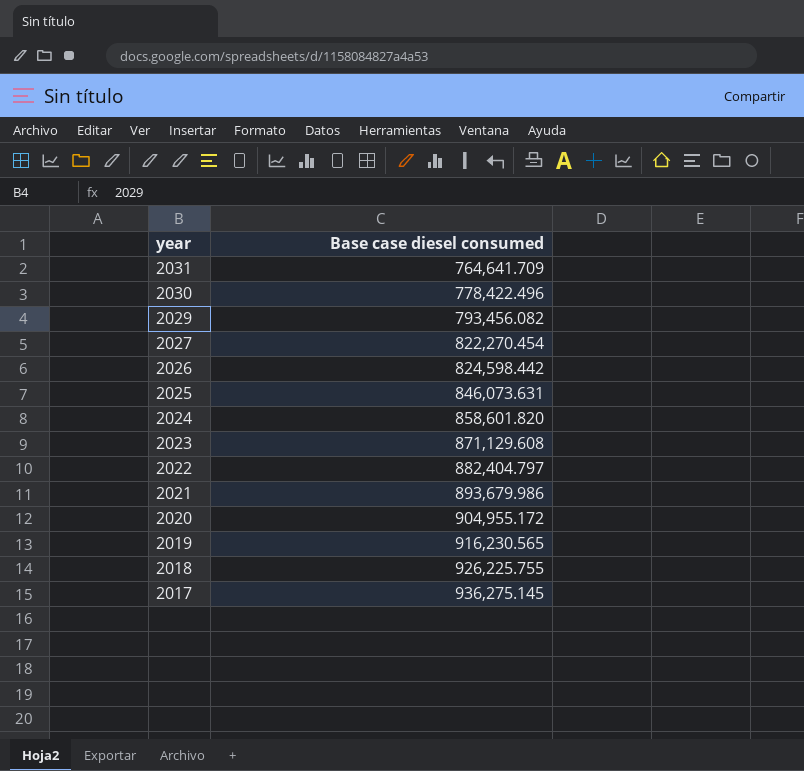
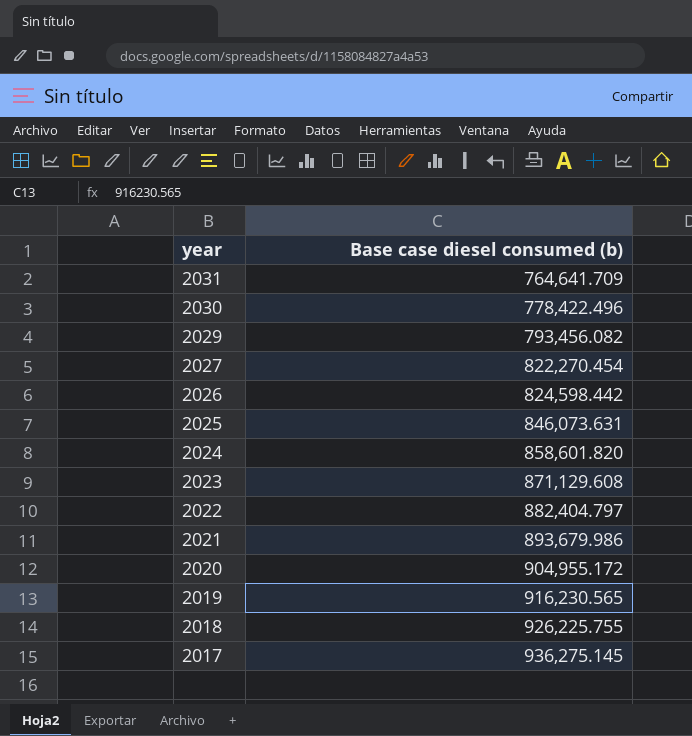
column name: Base case diesel consumed -> Base case diesel consumed (b)

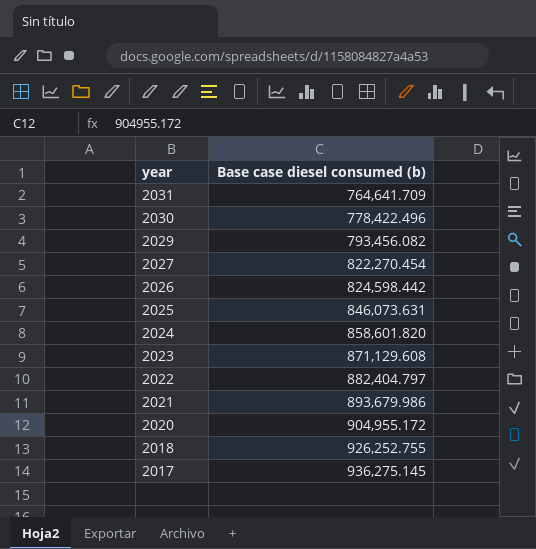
row 2019: 916,230.565 -> none
2018 | Base case diesel consumed (b): 926,225.755 -> 926,252.755

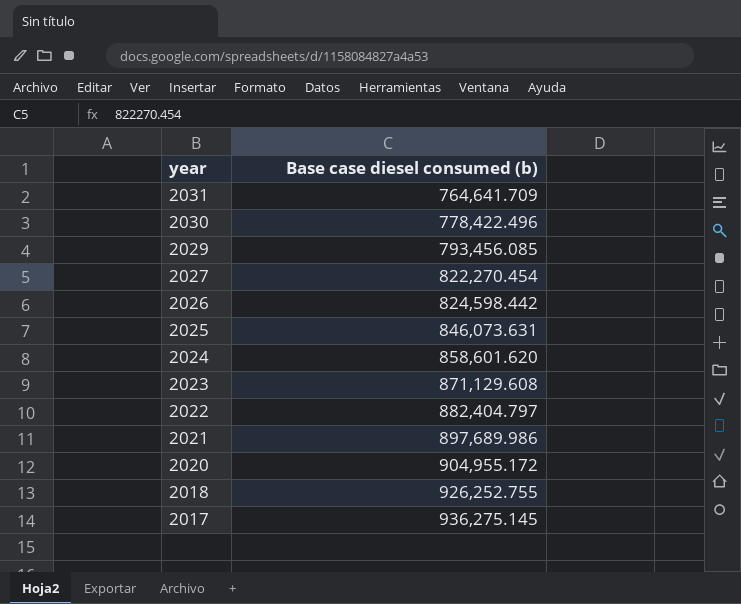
2029 | Base case diesel consumed (b): 793,456.082 -> 793,456.085
2024 | Base case diesel consumed (b): 858,601.820 -> 858,601.620
2021 | Base case diesel consumed (b): 893,679.986 -> 897,689.986

